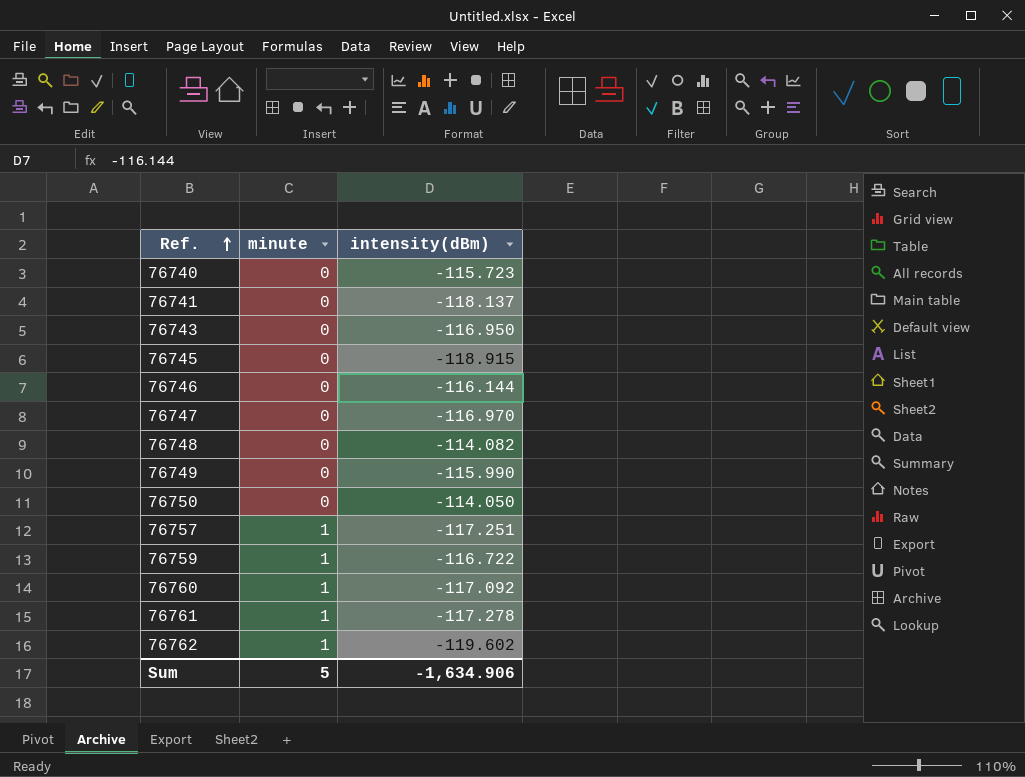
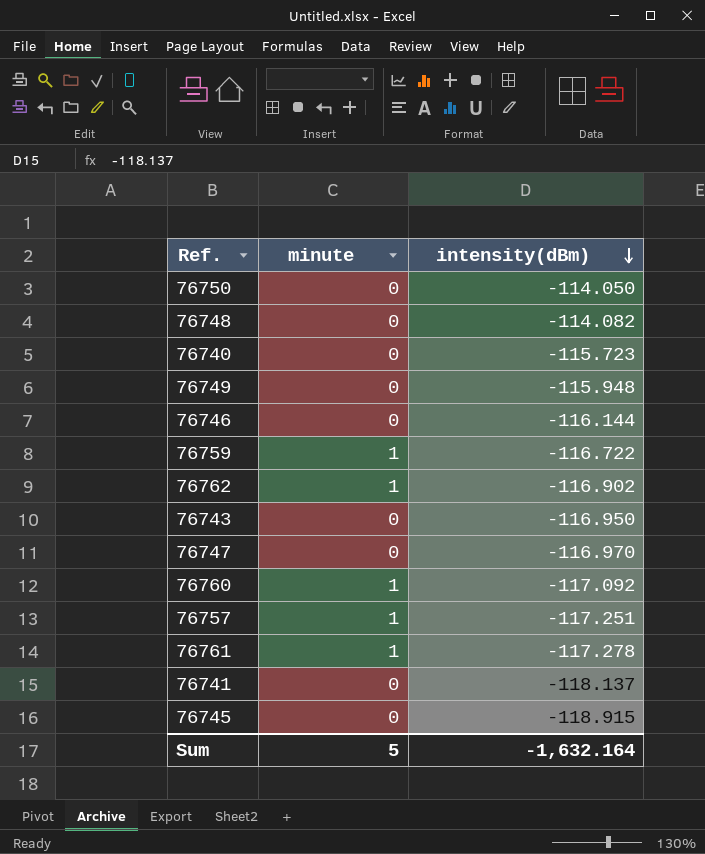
row order: Ref. ascending -> intensity(dBm) descending
76749 | intensity(dBm): -115.990 -> -115.948
76762 | intensity(dBm): -119.602 -> -116.902
Sum | intensity(dBm): -1,634.906 -> -1,632.164

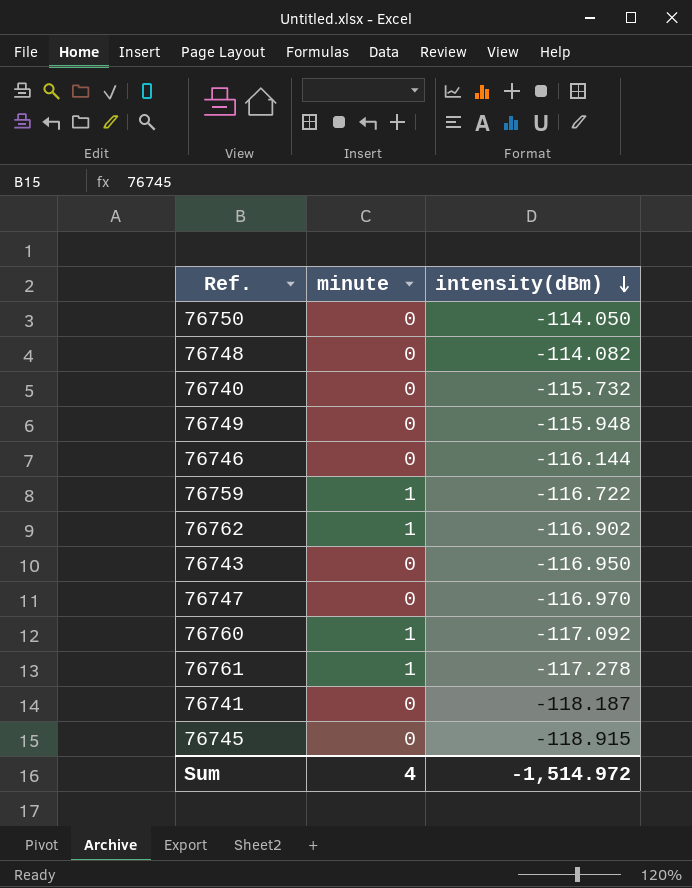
row 76757: 1 | -117.251 -> none
76740 | intensity(dBm): -115.723 -> -115.732
76741 | intensity(dBm): -118.137 -> -118.187
Sum | minute: 5 -> 4
Sum | intensity(dBm): -1,632.164 -> -1,514.972

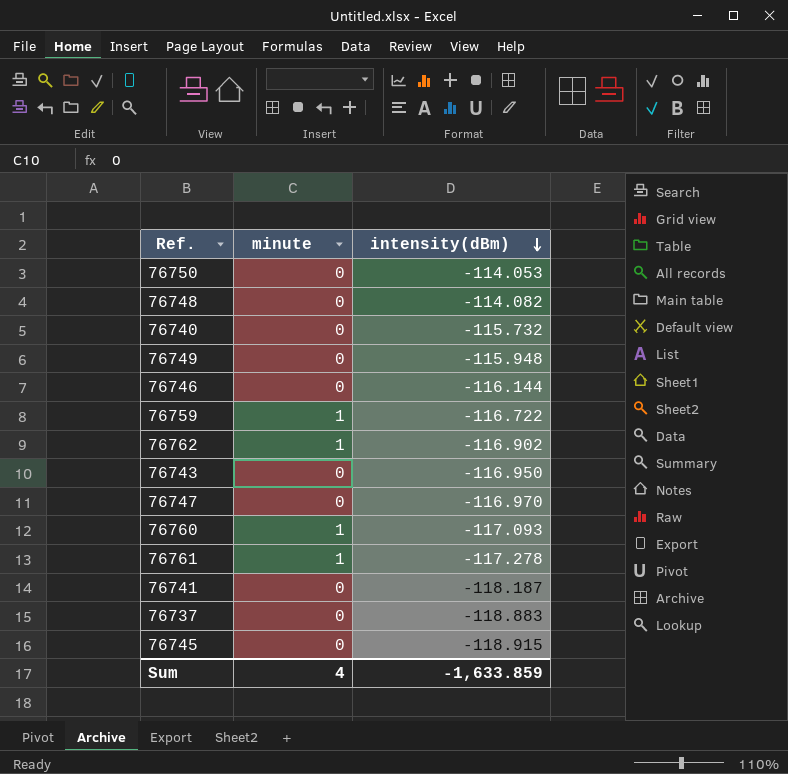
76750 | intensity(dBm): -114.050 -> -114.053
76760 | intensity(dBm): -117.092 -> -117.093
row 76737: none -> 0 | -118.883
Sum | intensity(dBm): -1,514.972 -> -1,633.859

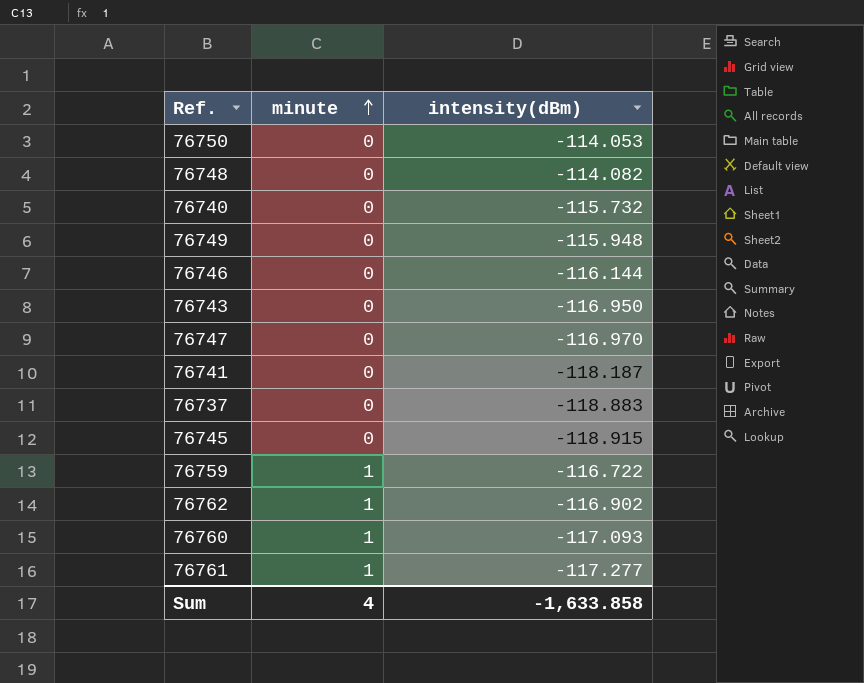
row order: intensity(dBm) descending -> minute ascending
76761 | intensity(dBm): -117.278 -> -117.277
Sum | intensity(dBm): -1,633.859 -> -1,633.858

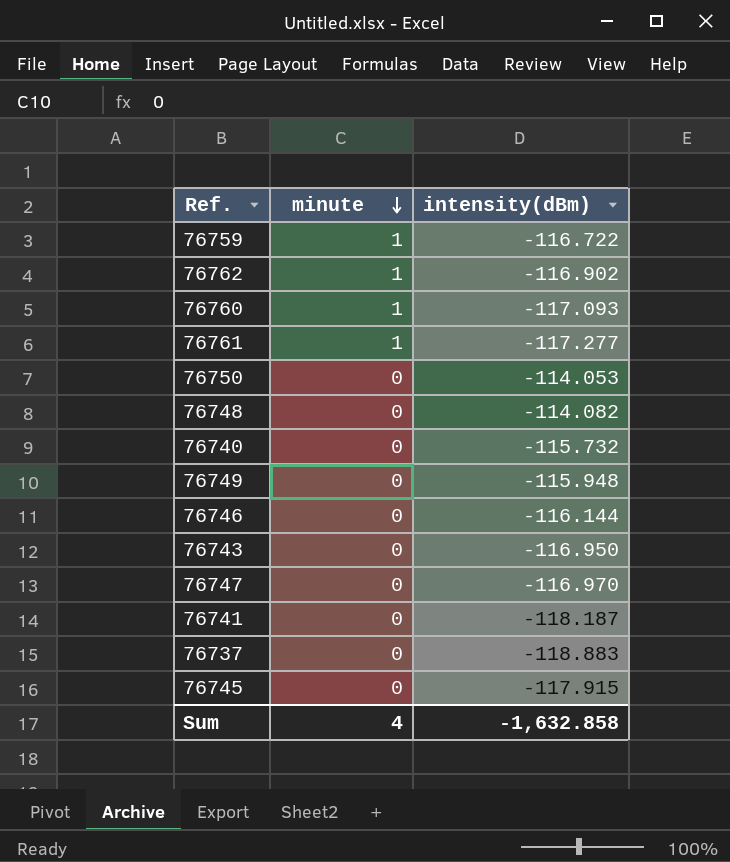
row order: minute ascending -> minute descending
76745 | intensity(dBm): -118.915 -> -117.915
Sum | intensity(dBm): -1,633.858 -> -1,632.858

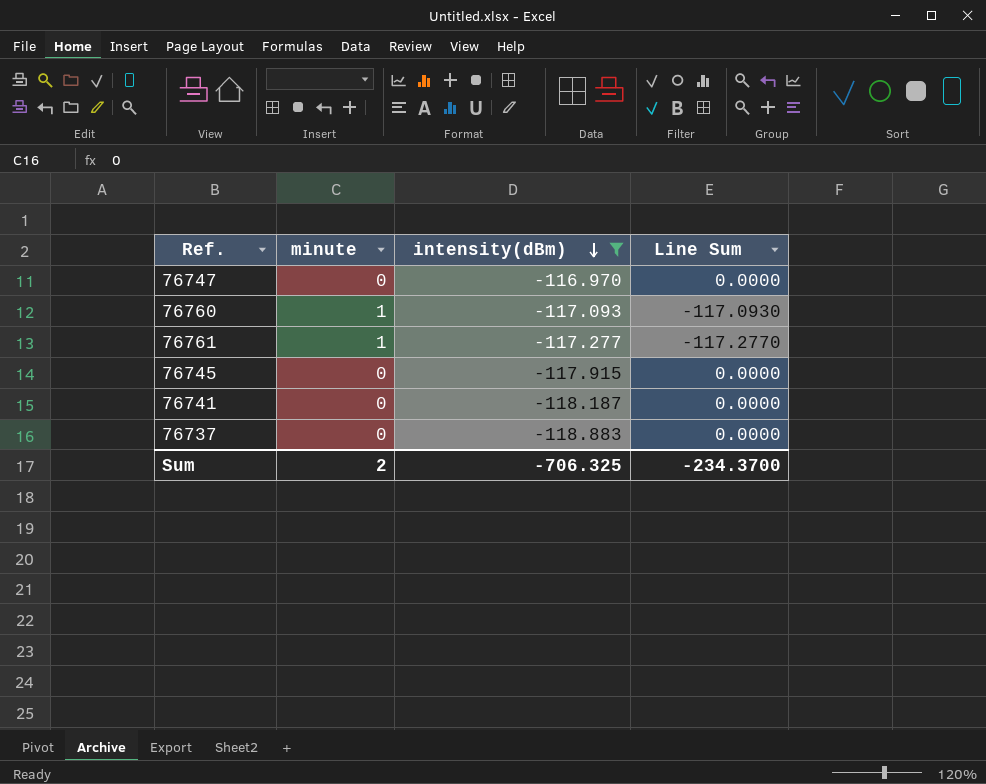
filter: none -> intensity(dBm) <= -116.970
row order: minute descending -> intensity(dBm) descending
column Line Sum | formula: none -> [minute] * [intensity(dBm)]
Sum | minute: 4 -> 2
Sum | intensity(dBm): -1,632.858 -> -706.325

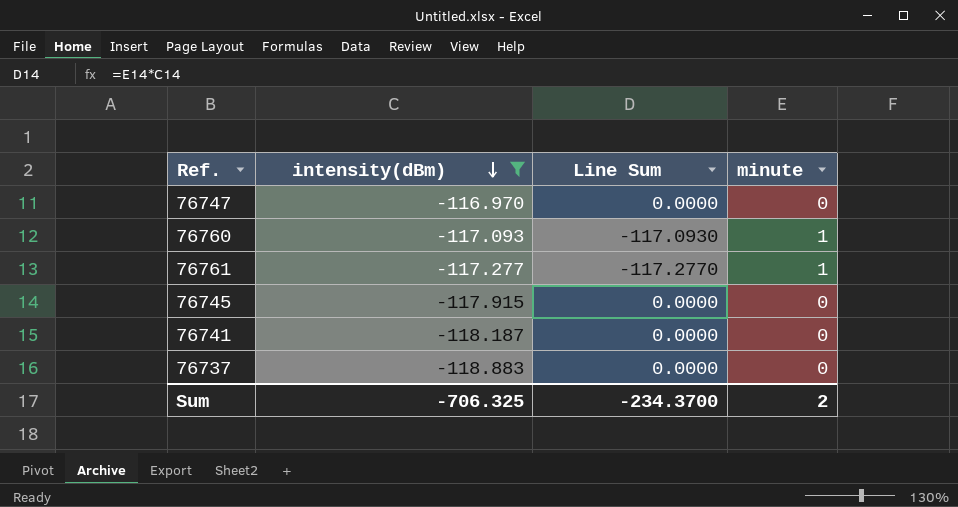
column minute | position: 2 -> 4

